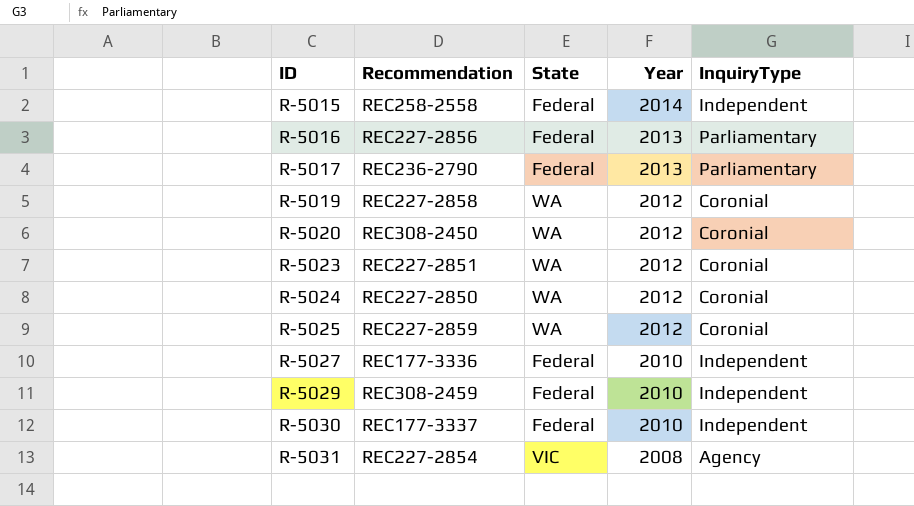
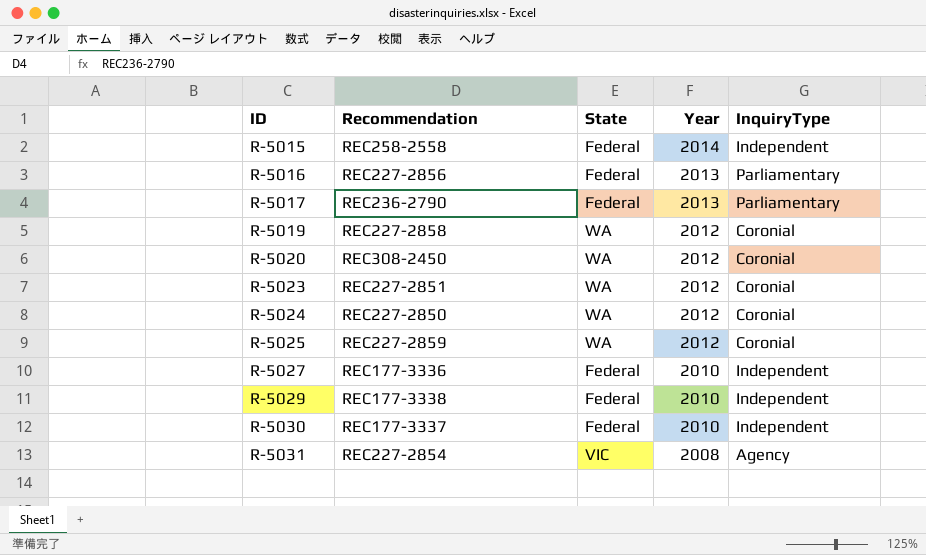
R-5029 | Recommendation: REC308-2459 -> REC177-3338

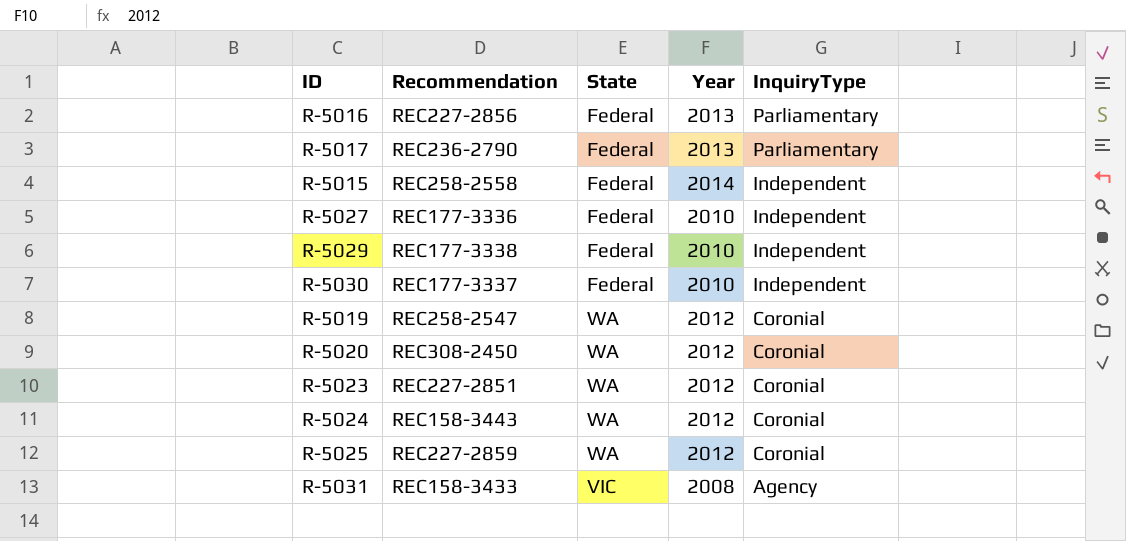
row order: ID ascending -> InquiryType descending
R-5019 | Recommendation: REC227-2858 -> REC258-2547
R-5024 | Recommendation: REC227-2850 -> REC158-3443
R-5031 | Recommendation: REC227-2854 -> REC158-3433

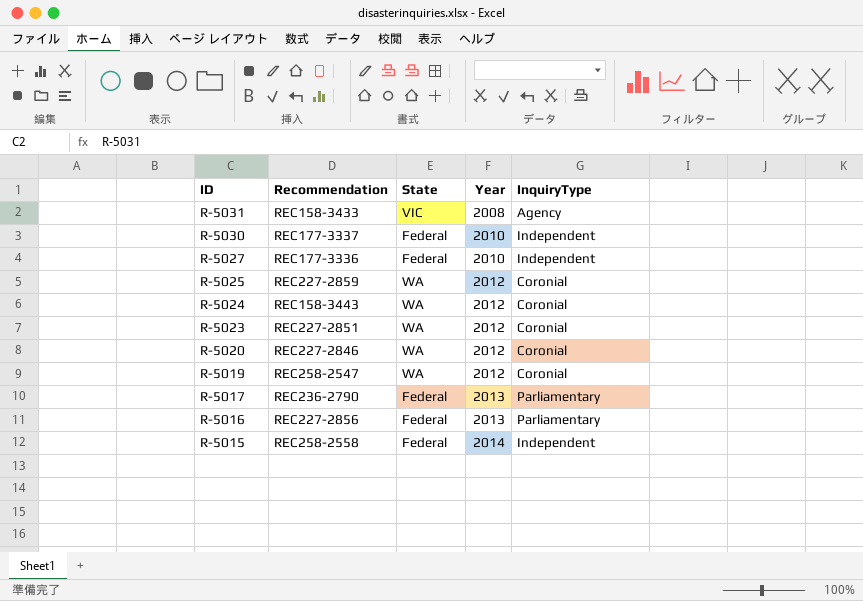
row order: InquiryType descending -> ID descending
row R-5029: REC177-3338 | Federal | 2010 | Independent -> none
R-5020 | Recommendation: REC308-2450 -> REC227-2846

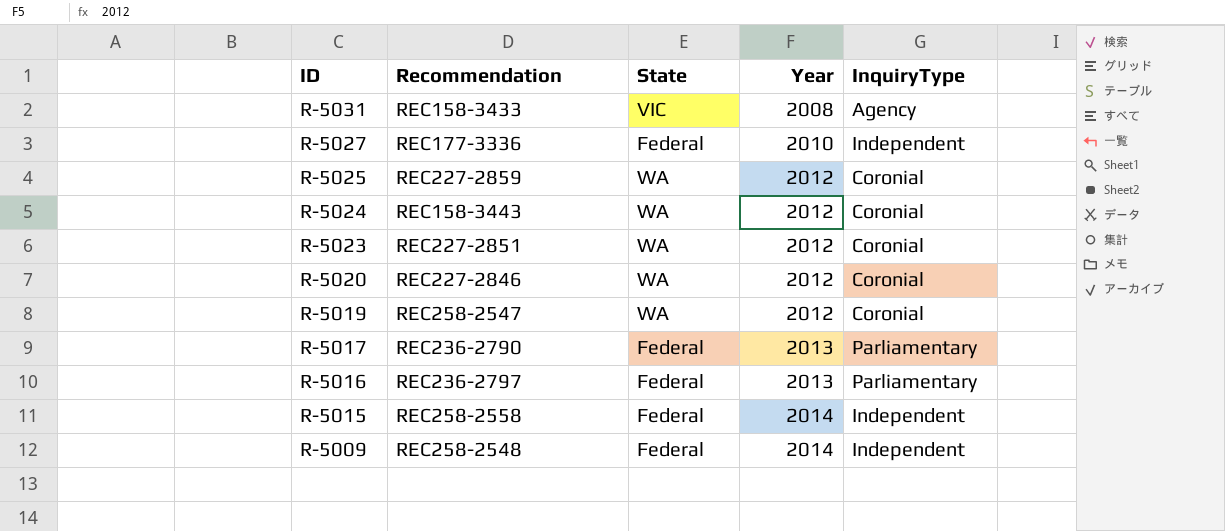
row R-5030: REC177-3337 | Federal | 2010 | Independent -> none
R-5016 | Recommendation: REC227-2856 -> REC236-2797
row R-5009: none -> REC258-2548 | Federal | 2014 | Independent

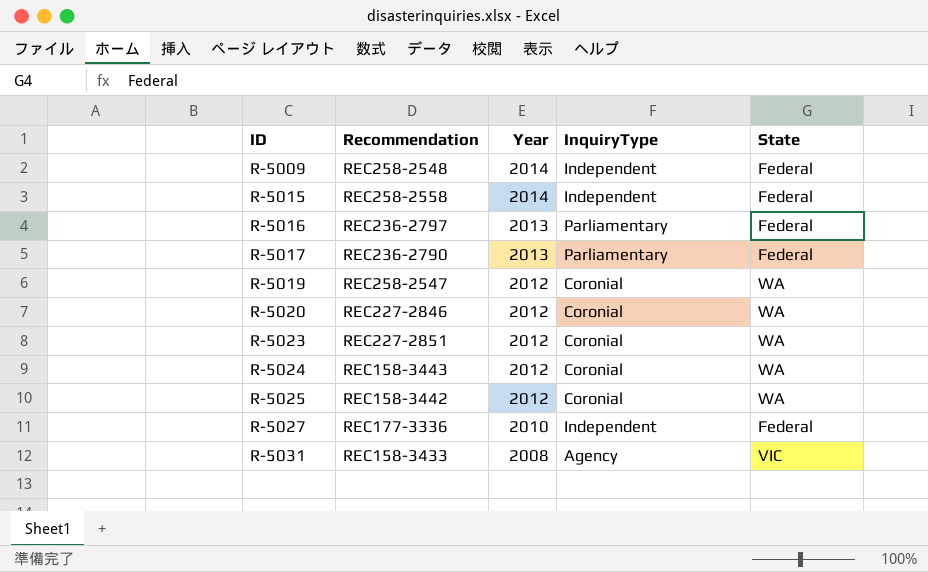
row order: ID descending -> ID ascending
column State | position: 3 -> 5
R-5025 | Recommendation: REC227-2859 -> REC158-3442

